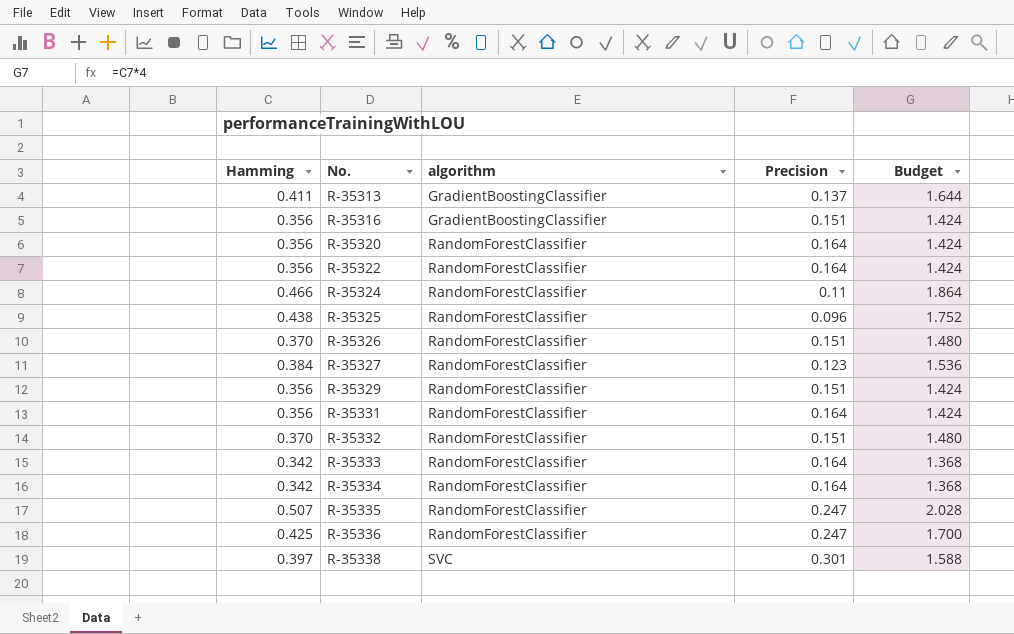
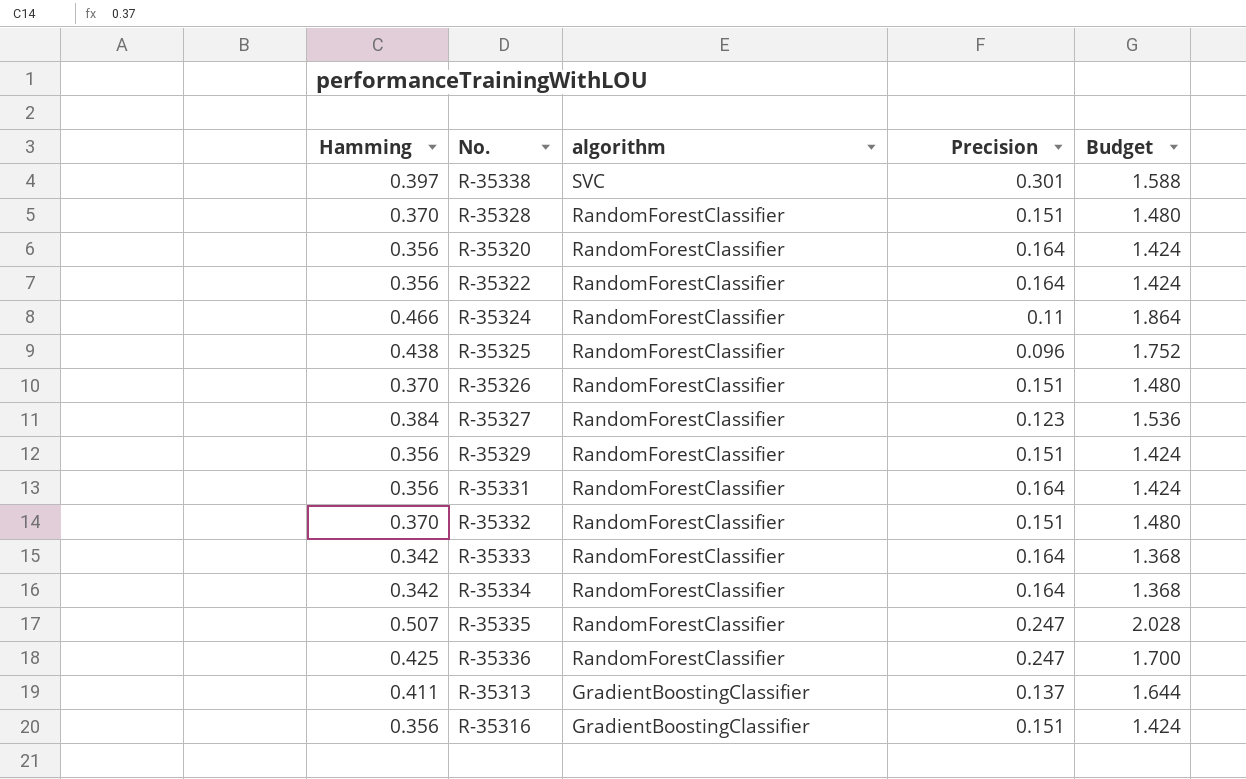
row order: No. ascending -> algorithm descending
row R-35328: none -> 0.370 | RandomForestClassifier | 0.151 | 1.480

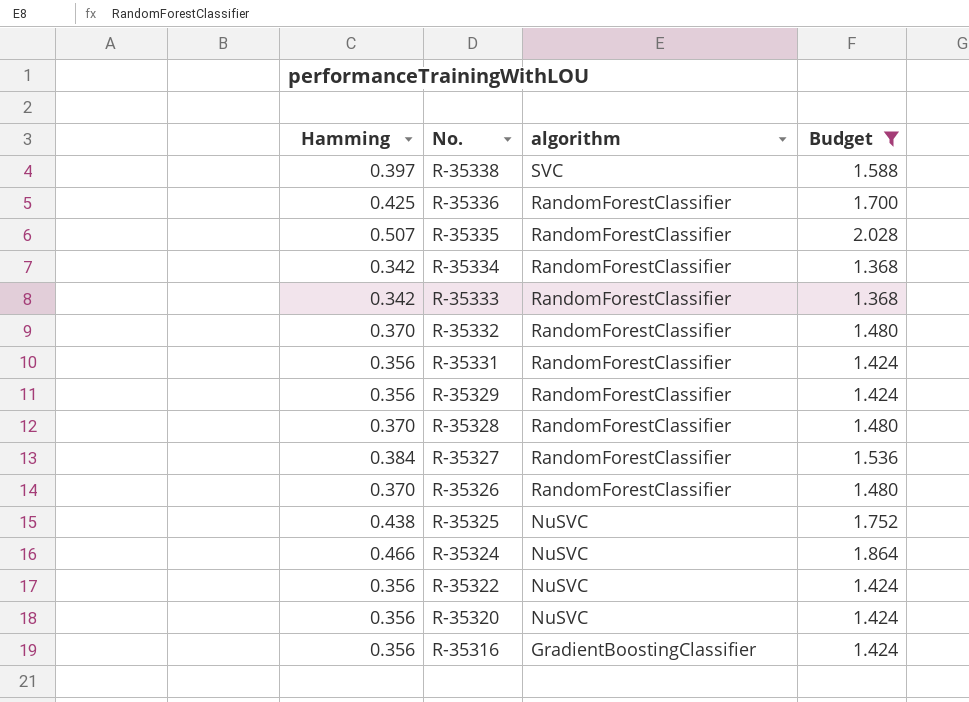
filter: none -> Budget != 1.644
row order: algorithm descending -> No. descending
column Precision | position: 4 -> none
R-35325 | algorithm: RandomForestClassifier -> NuSVC
R-35324 | algorithm: RandomForestClassifier -> NuSVC
R-35322 | algorithm: RandomForestClassifier -> NuSVC
R-35320 | algorithm: RandomForestClassifier -> NuSVC

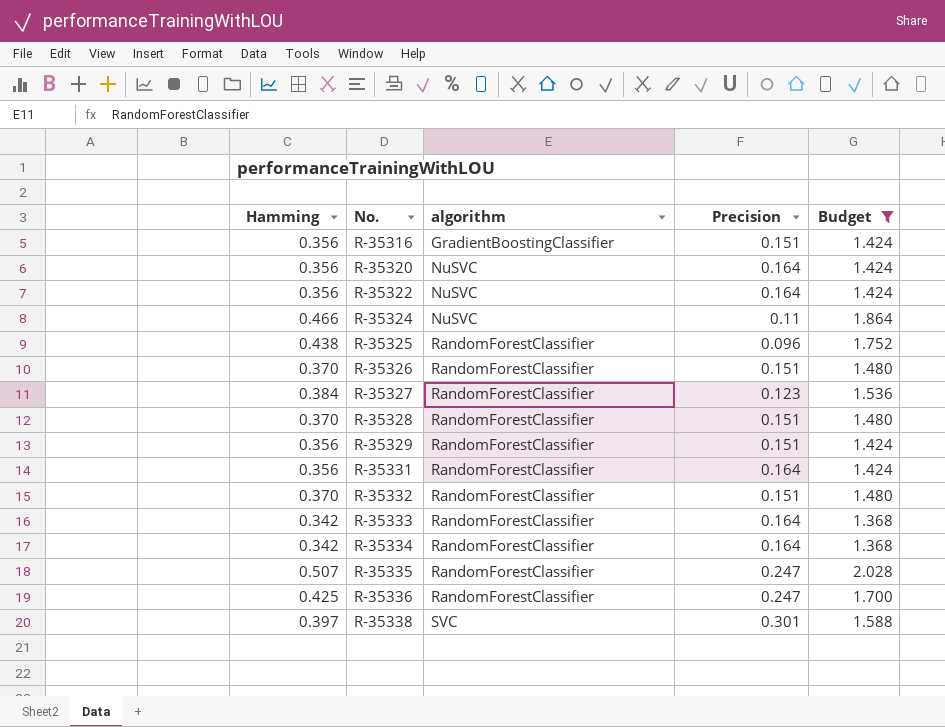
row order: No. descending -> No. ascending
column Precision | position: none -> 4
R-35325 | algorithm: NuSVC -> RandomForestClassifier

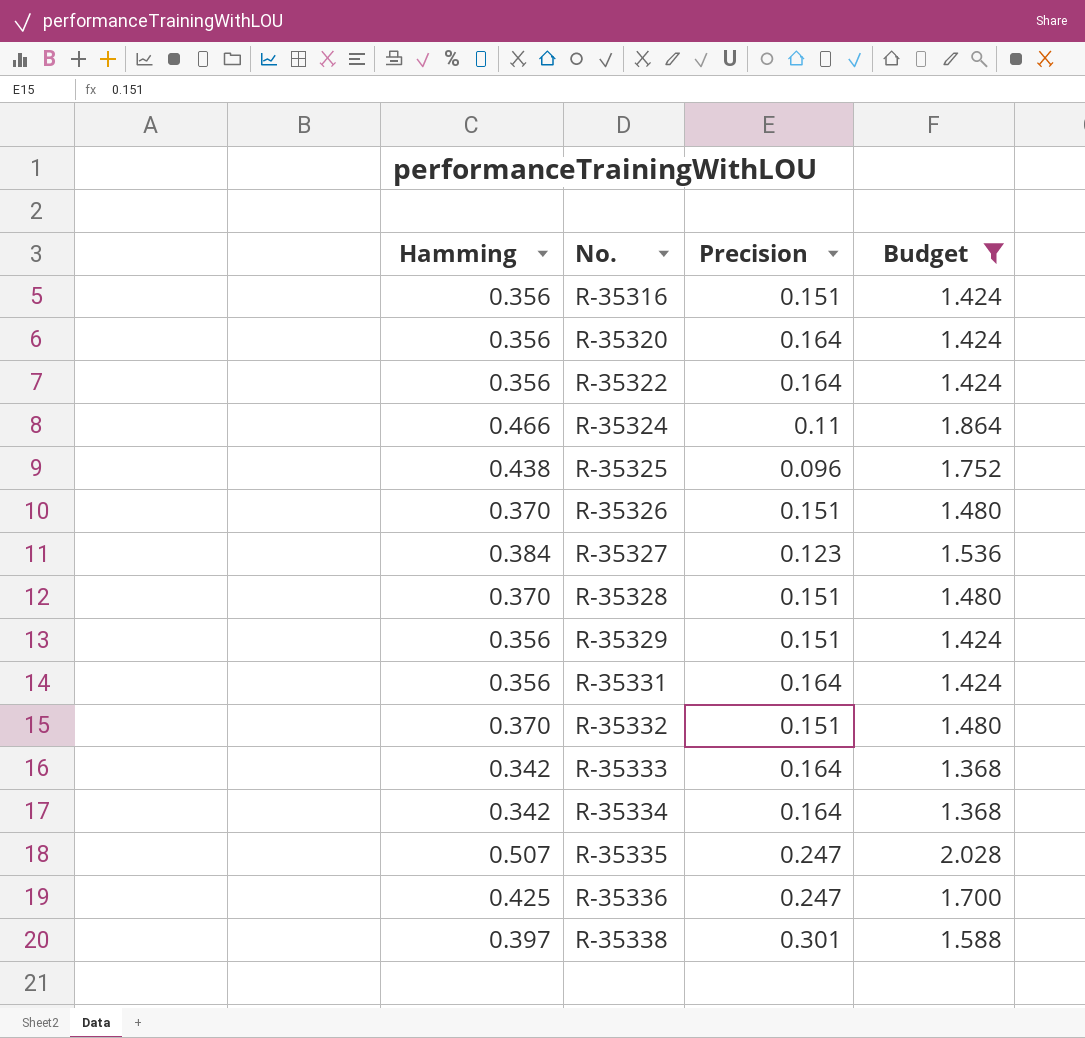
column algorithm | position: 3 -> none

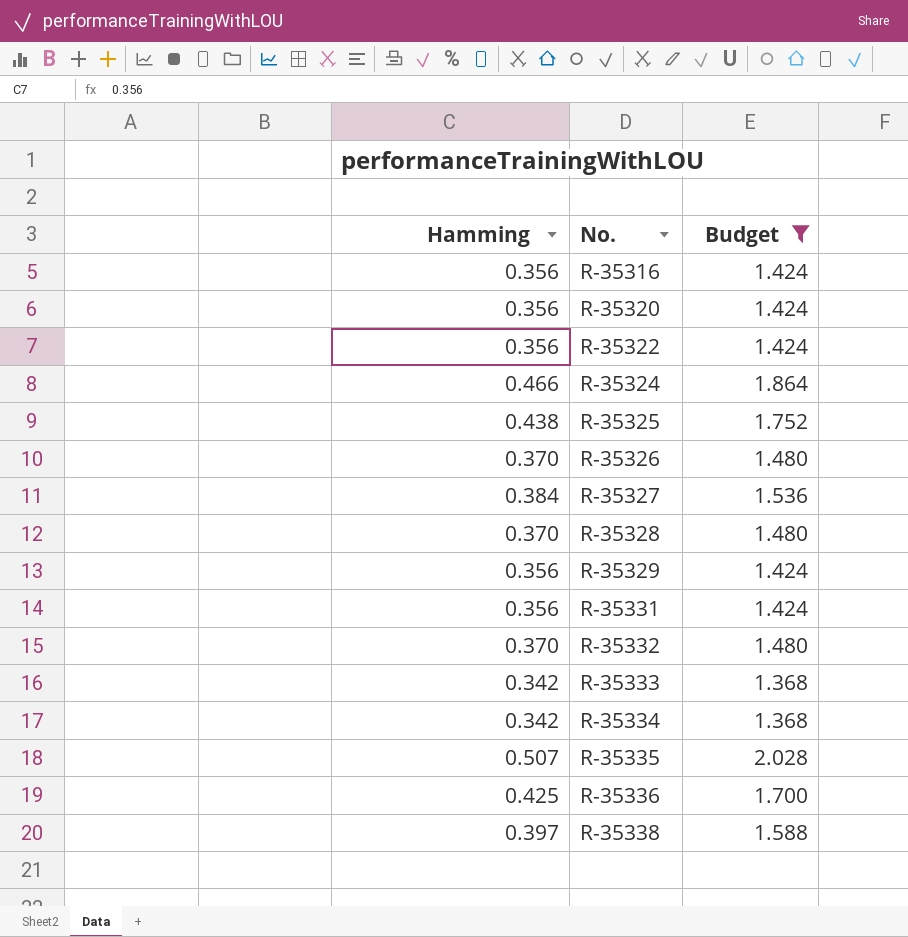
column Precision | position: 3 -> none

